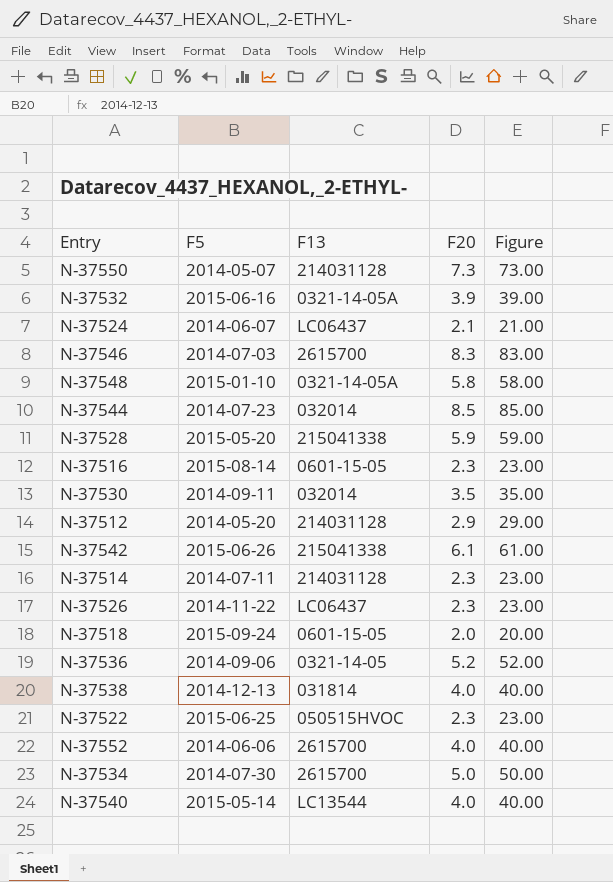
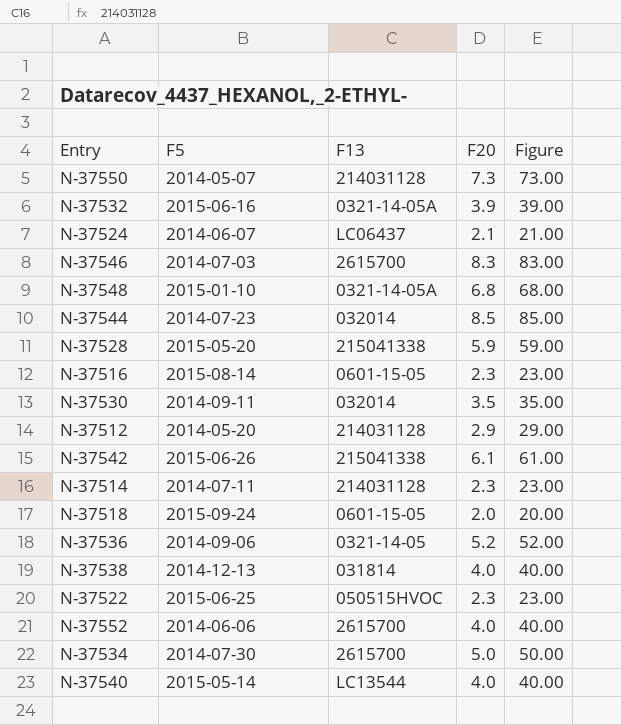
row N-37526: 2014-11-22 | LC06437 | 2.3 | 23.00 -> none
N-37548 | F20: 5.8 -> 6.8
N-37548 | Figure: 58.00 -> 68.00

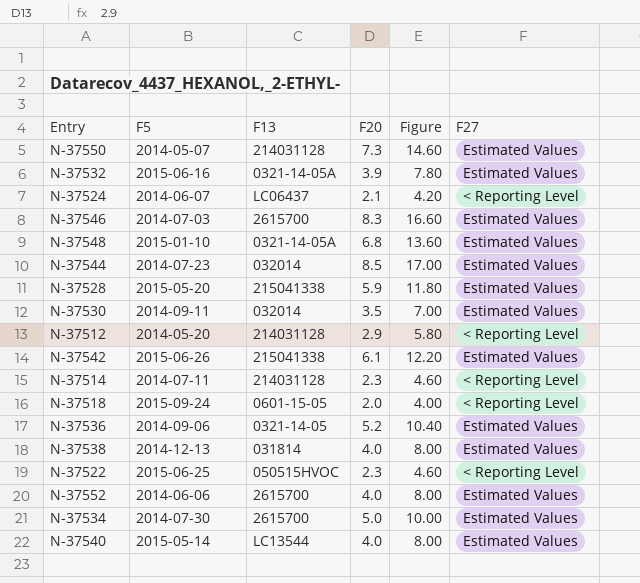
column Figure | formula: [F20] * 10 -> [F20] * 2
column F27 | position: none -> 6
row N-37516: 2015-08-14 | 0601-15-05 | 2.3 | 23.00 -> none

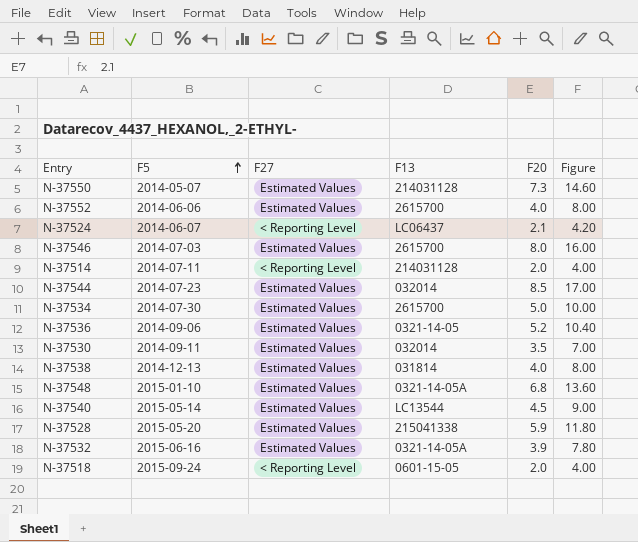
row order: none -> F5 ascending
column F27 | position: 6 -> 3
row N-37512: 2014-05-20 | 214031128 | 2.9 | 5.80 | < Reporting Level -> none
row N-37542: 2015-06-26 | 215041338 | 6.1 | 12.20 | Estimated Values -> none
row N-37522: 2015-06-25 | 050515HVOC | 2.3 | 4.60 | < Reporting Level -> none
N-37546 | F20: 8.3 -> 8.0
N-37546 | Figure: 16.60 -> 16.00
N-37514 | F20: 2.3 -> 2.0
N-37514 | Figure: 4.60 -> 4.00
N-37540 | F20: 4.0 -> 4.5
N-37540 | Figure: 8.00 -> 9.00

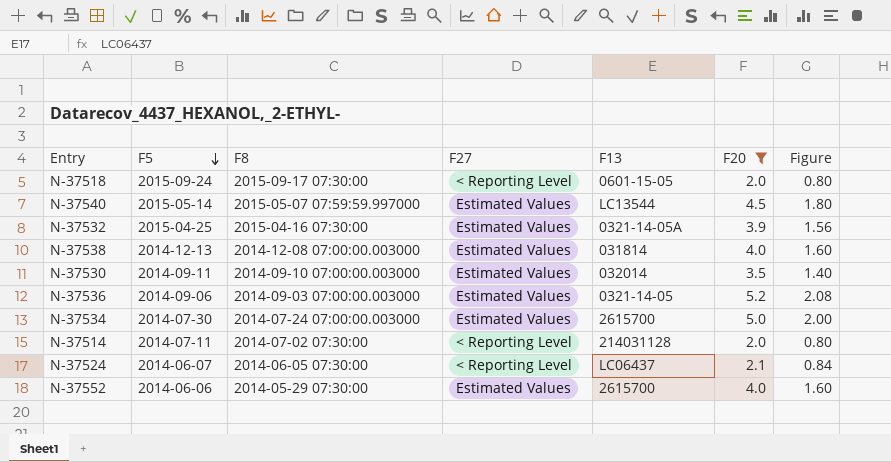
filter: none -> F20 <= 5.2
row order: F5 ascending -> F5 descending
column F8 | position: none -> 3
column Figure | formula: [F20] * 2 -> [F20] * 0.4
N-37532 | F5: 2015-06-16 -> 2015-04-25

